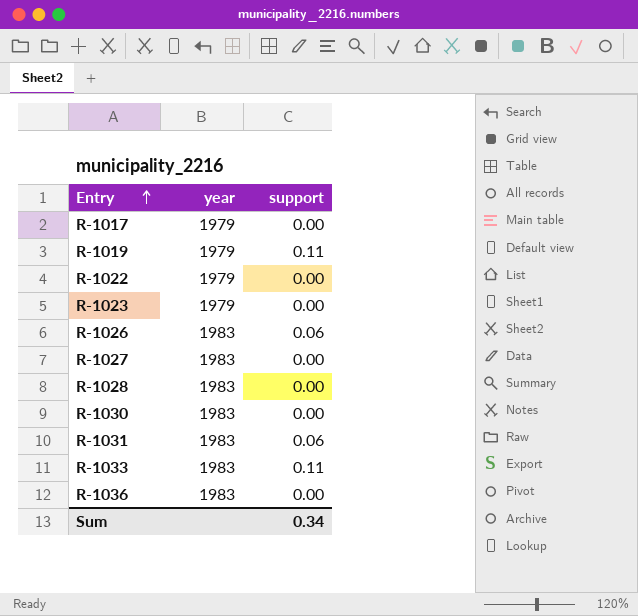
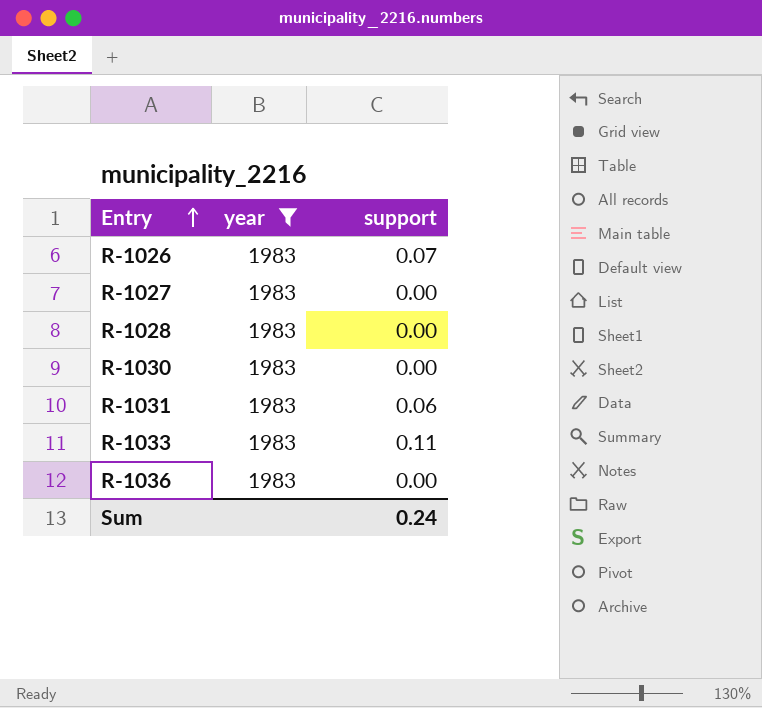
filter: none -> year = 1983
R-1026 | support: 0.06 -> 0.07
Sum | support: 0.34 -> 0.24

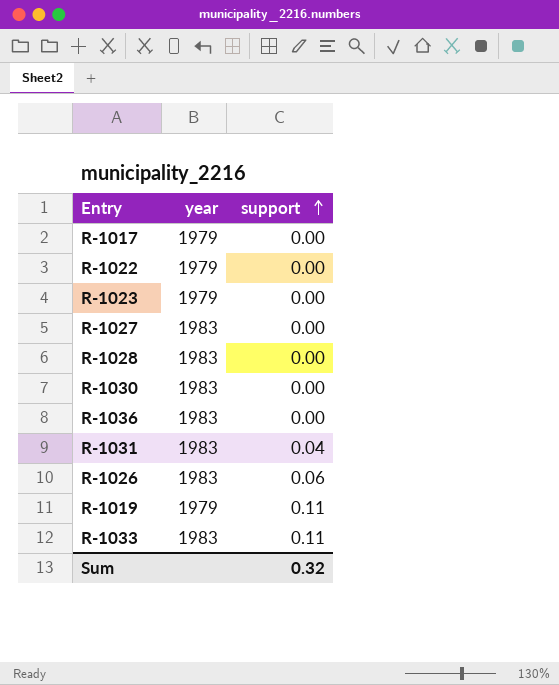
filter: year = 1983 -> none
row order: Entry ascending -> support ascending
R-1031 | support: 0.06 -> 0.04
R-1026 | support: 0.07 -> 0.06
Sum | support: 0.24 -> 0.32

